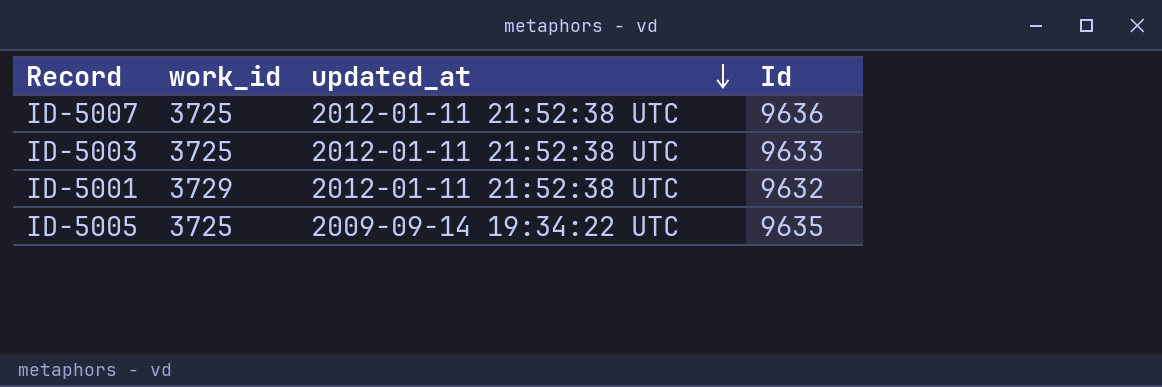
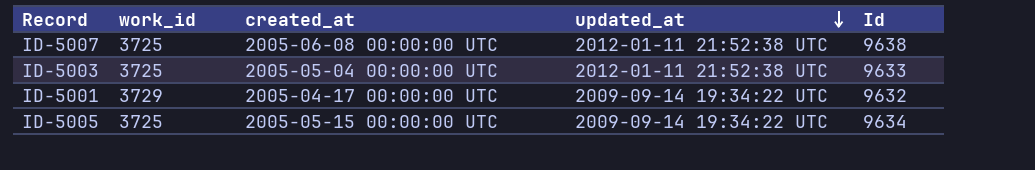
column created_at | position: none -> 3
ID-5007 | Id: 9636 -> 9638
ID-5001 | updated_at: 2012-01-11 21:52:38 UTC -> 2009-09-14 19:34:22 UTC
ID-5005 | Id: 9635 -> 9634

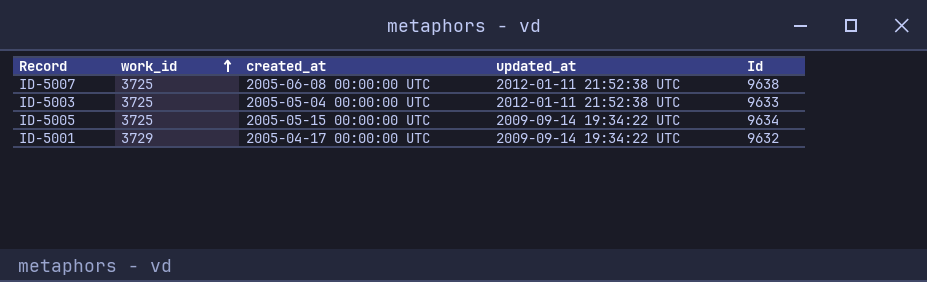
row order: updated_at descending -> work_id ascending

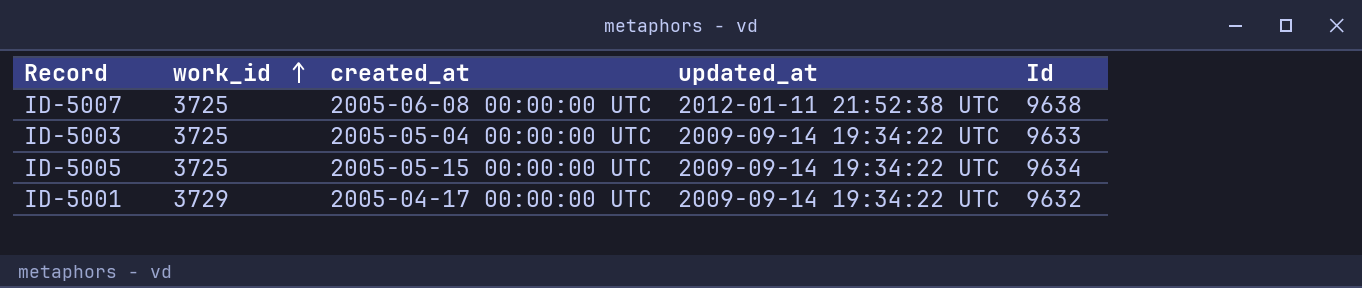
ID-5003 | updated_at: 2012-01-11 21:52:38 UTC -> 2009-09-14 19:34:22 UTC

